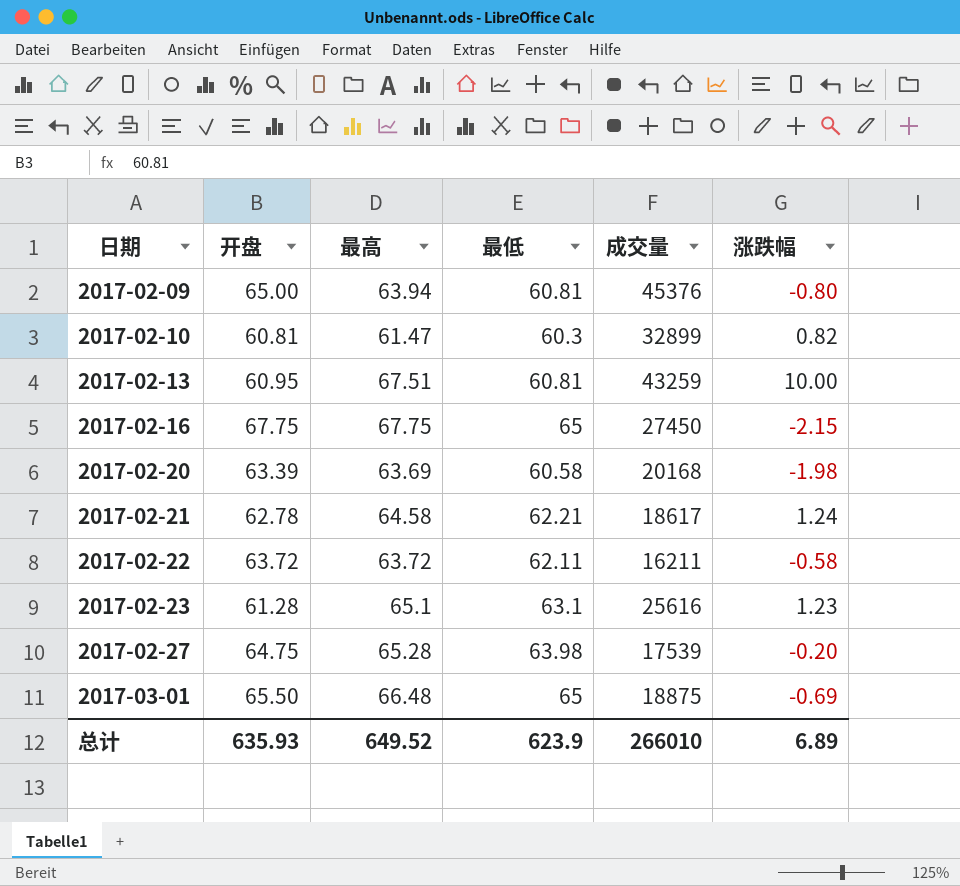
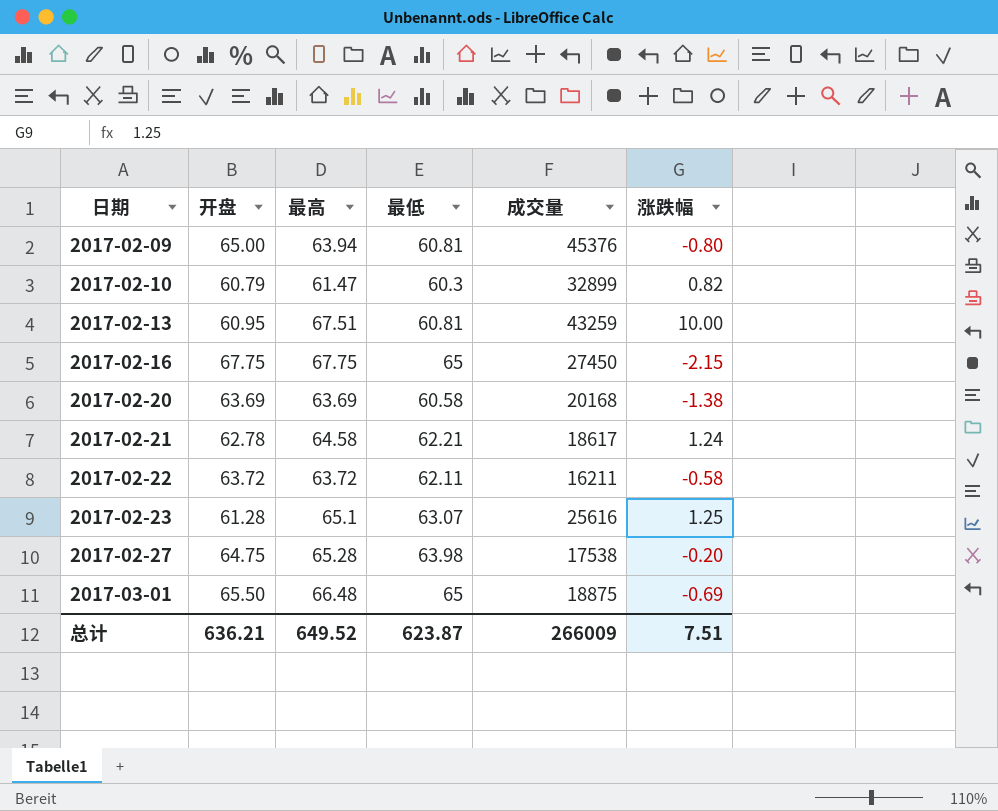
2017-02-10 | 开盘: 60.81 -> 60.79
2017-02-20 | 开盘: 63.39 -> 63.69
2017-02-20 | 涨跌幅: -1.98 -> -1.38
2017-02-23 | 最低: 63.1 -> 63.07
2017-02-23 | 涨跌幅: 1.23 -> 1.25
2017-02-27 | 成交量: 17539 -> 17538
总计 | 开盘: 635.93 -> 636.21
总计 | 最低: 623.9 -> 623.87
总计 | 成交量: 266010 -> 266009
总计 | 涨跌幅: 6.89 -> 7.51

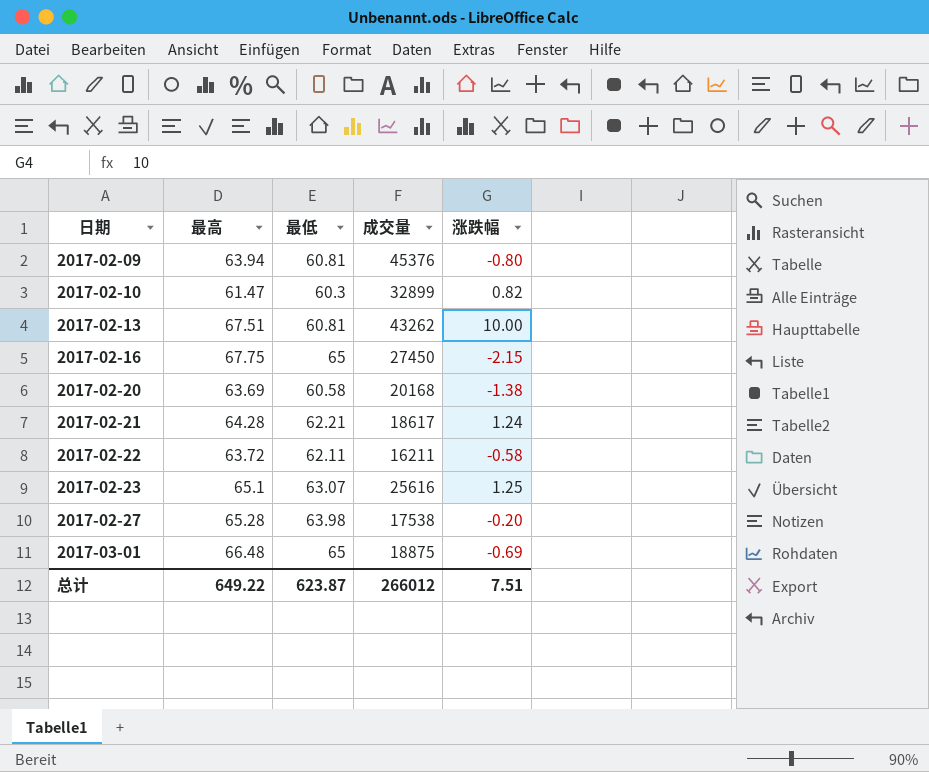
column 开盘 | position: 2 -> none
2017-02-13 | 成交量: 43259 -> 43262
2017-02-21 | 最高: 64.58 -> 64.28
总计 | 最高: 649.52 -> 649.22
总计 | 成交量: 266009 -> 266012

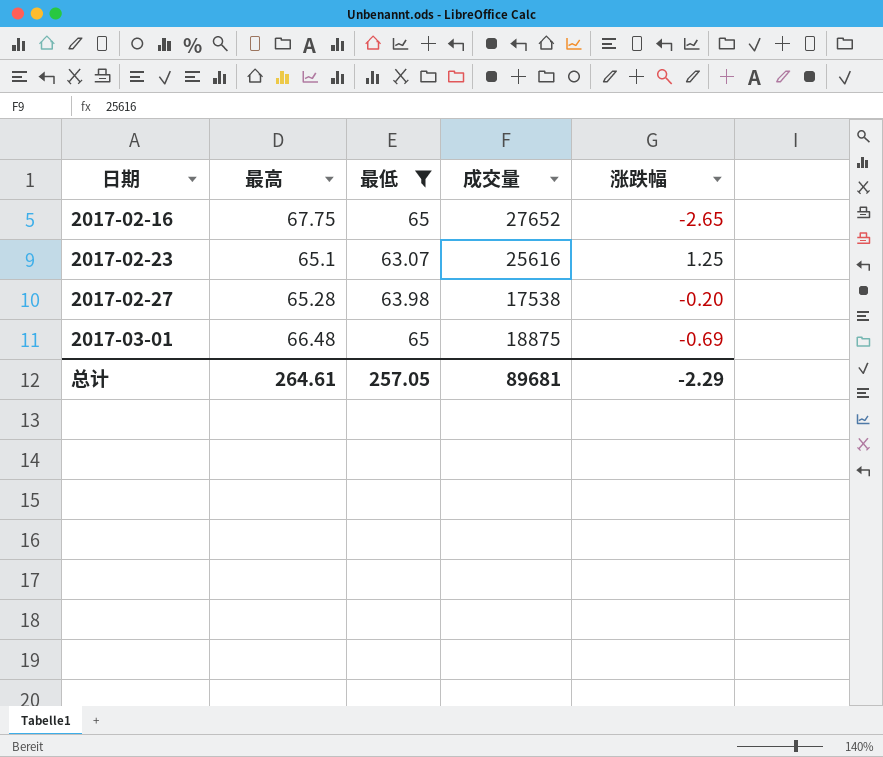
filter: none -> 最低 >= 63.07
2017-02-16 | 成交量: 27450 -> 27652
2017-02-16 | 涨跌幅: -2.15 -> -2.65
总计 | 最高: 649.22 -> 264.61
总计 | 最低: 623.87 -> 257.05
总计 | 成交量: 266012 -> 89681
总计 | 涨跌幅: 7.51 -> -2.29

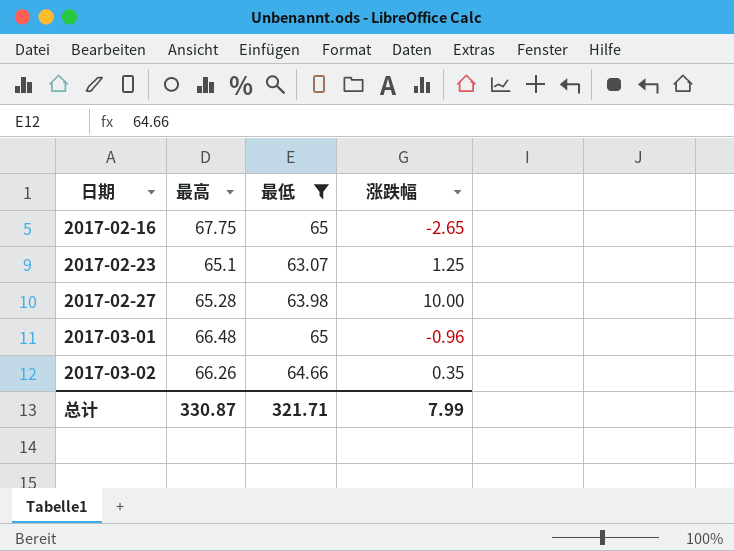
column 成交量 | position: 4 -> none
2017-02-27 | 涨跌幅: -0.20 -> 10.00
2017-03-01 | 涨跌幅: -0.69 -> -0.96
row 2017-03-02: none -> 66.26 | 64.66 | 0.35
总计 | 最高: 264.61 -> 330.87
总计 | 最低: 257.05 -> 321.71
总计 | 涨跌幅: -2.29 -> 7.99

